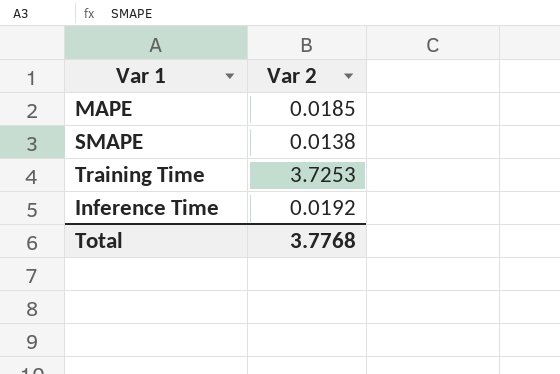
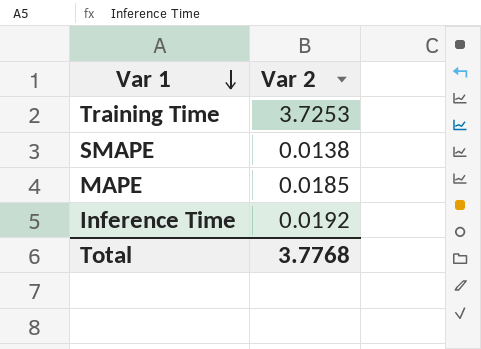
row order: none -> Var 1 descending

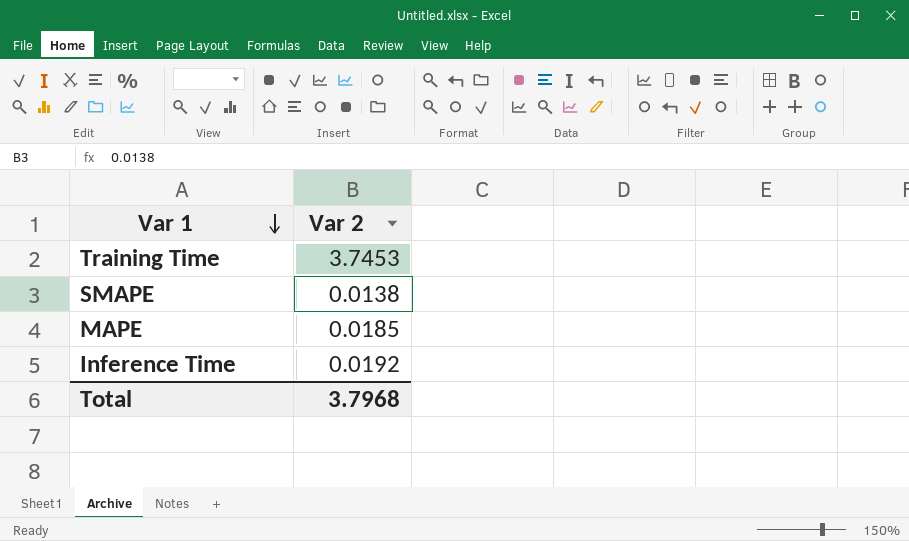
Training Time | Var 2: 3.7253 -> 3.7453
Total | Var 2: 3.7768 -> 3.7968

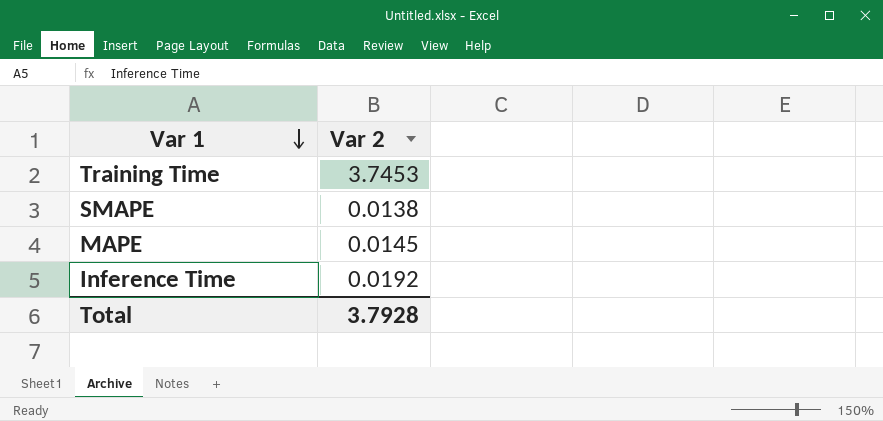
MAPE | Var 2: 0.0185 -> 0.0145
Total | Var 2: 3.7968 -> 3.7928

